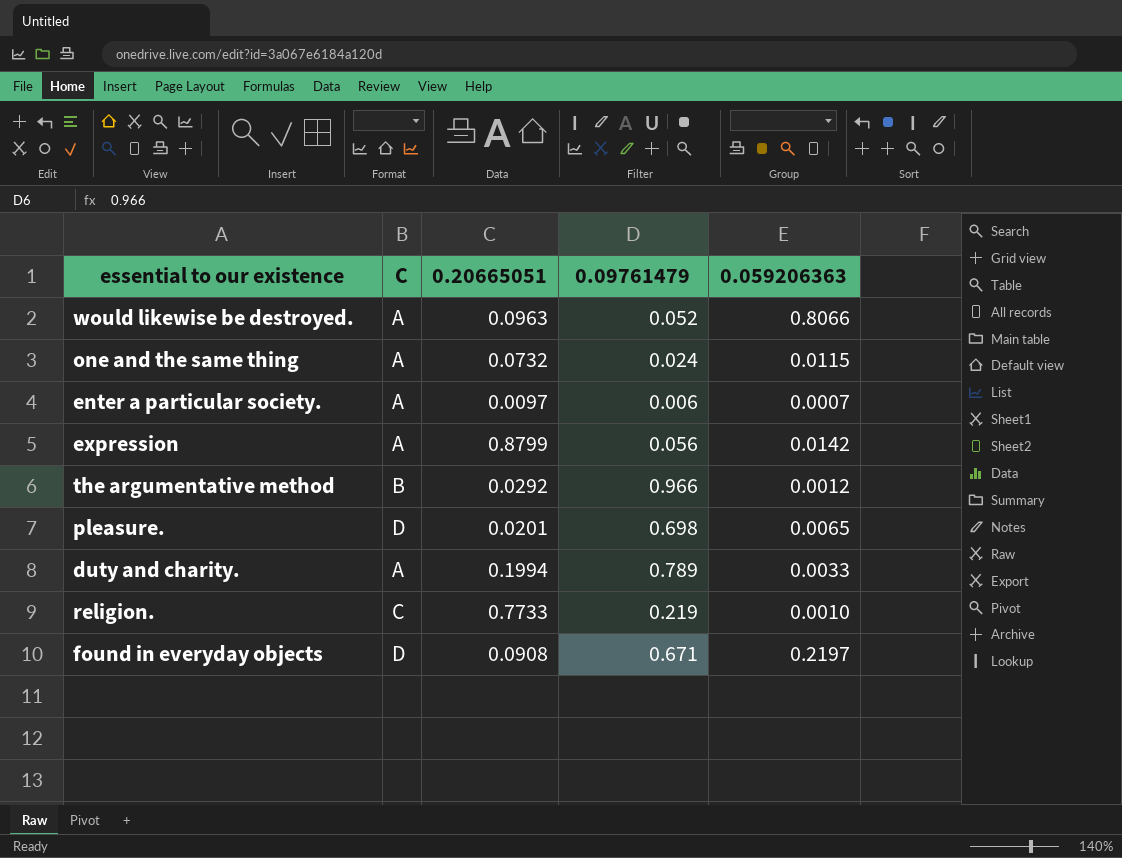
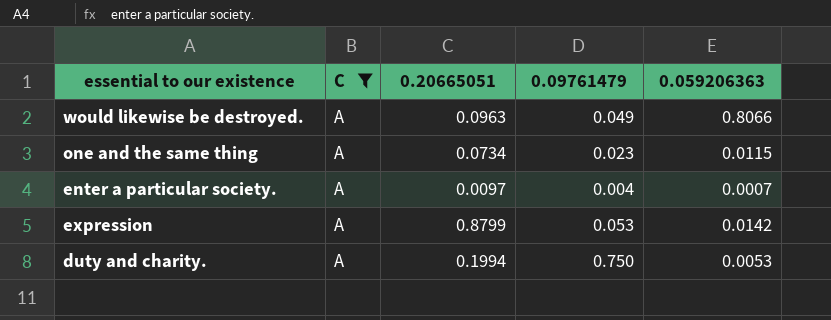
filter: none -> C = A
would likewise be destroyed. | 0.09761479: 0.052 -> 0.049
one and the same thing | 0.20665051: 0.0732 -> 0.0734
one and the same thing | 0.09761479: 0.024 -> 0.023
enter a particular society. | 0.09761479: 0.006 -> 0.004
expression | 0.09761479: 0.056 -> 0.053
duty and charity. | 0.09761479: 0.789 -> 0.750
duty and charity. | 0.059206363: 0.0033 -> 0.0053

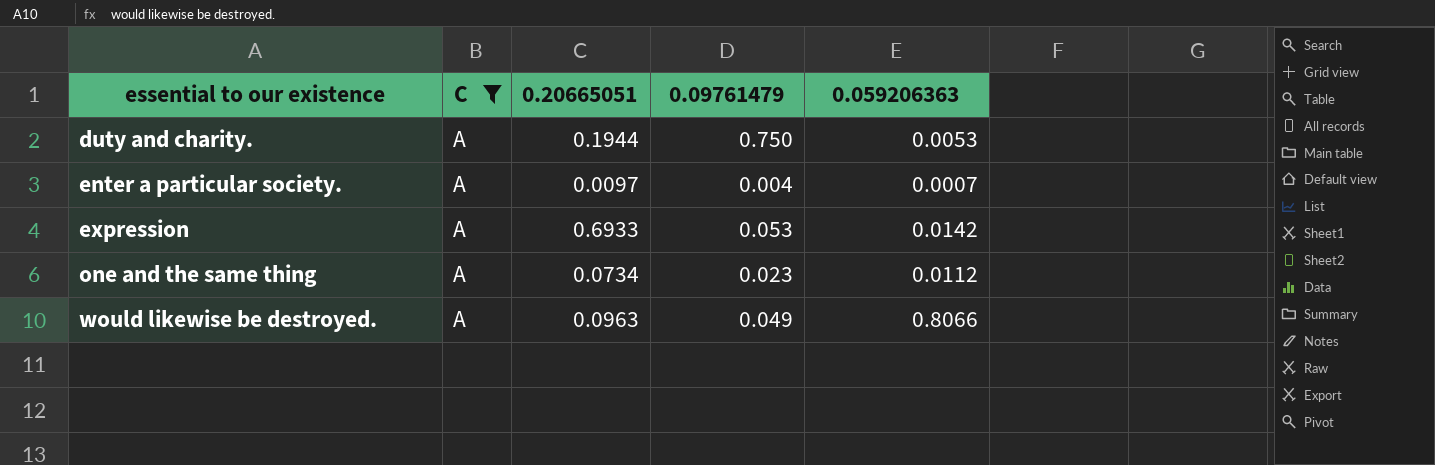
row order: none -> essential to our existence ascending
duty and charity. | 0.20665051: 0.1994 -> 0.1944
expression | 0.20665051: 0.8799 -> 0.6933
one and the same thing | 0.059206363: 0.0115 -> 0.0112

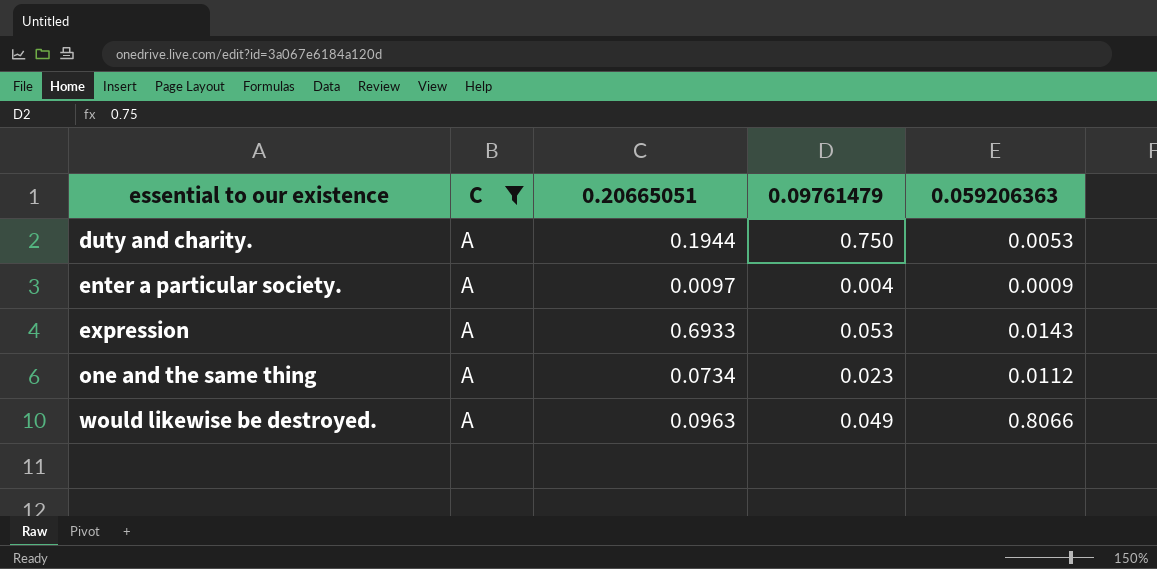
enter a particular society. | 0.059206363: 0.0007 -> 0.0009
expression | 0.059206363: 0.0142 -> 0.0143

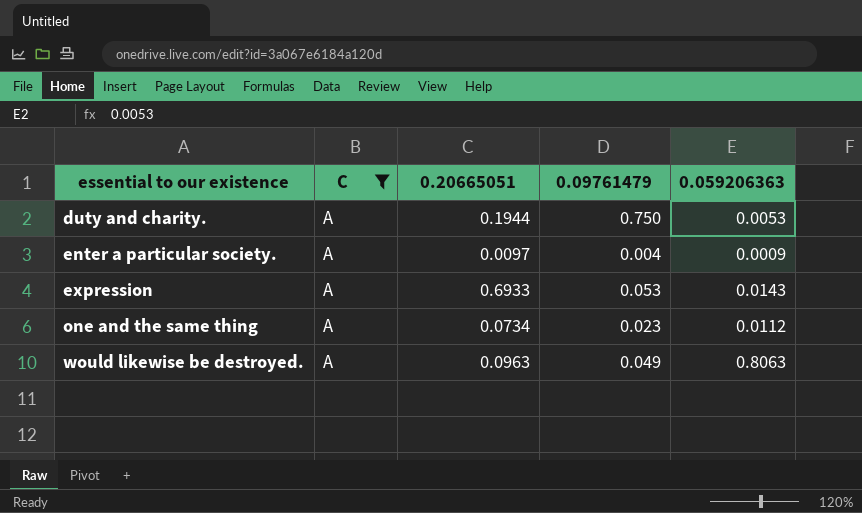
would likewise be destroyed. | 0.059206363: 0.8066 -> 0.8063

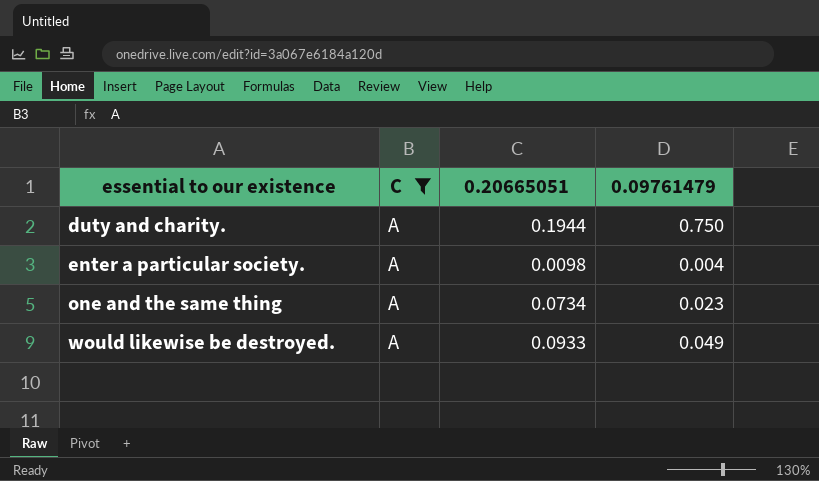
column 0.059206363 | position: 5 -> none
row expression: A | 0.6933 | 0.053 | 0.0143 -> none
enter a particular society. | 0.20665051: 0.0097 -> 0.0098
would likewise be destroyed. | 0.20665051: 0.0963 -> 0.0933

